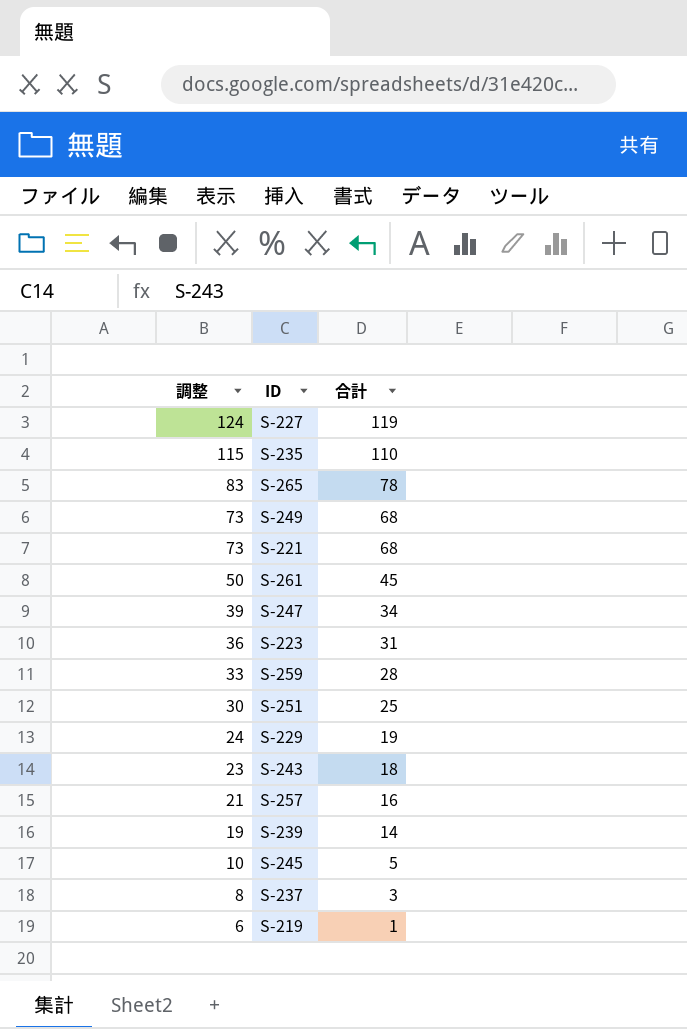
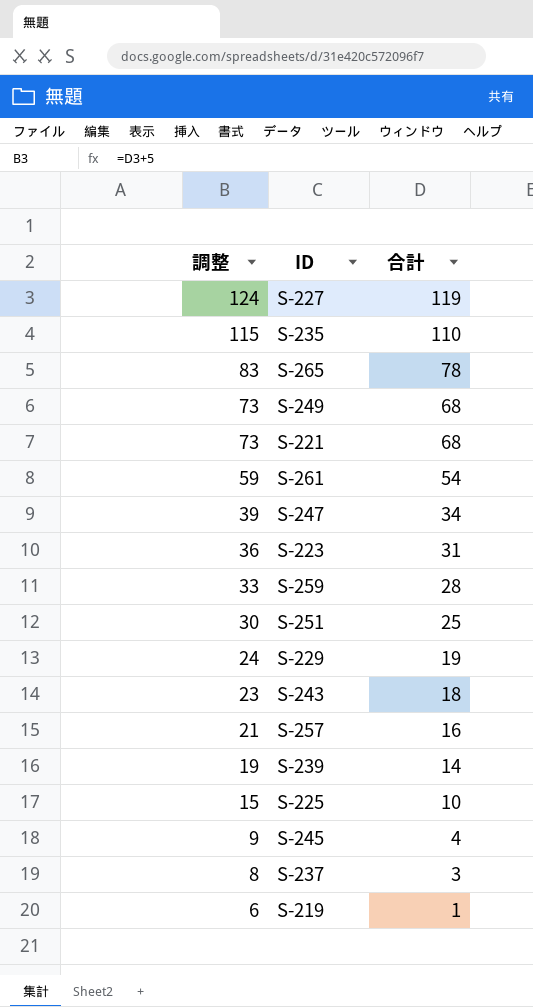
S-261 | 調整: 50 -> 59
S-261 | 合計: 45 -> 54
row S-225: none -> 15 | 10
S-245 | 調整: 10 -> 9
S-245 | 合計: 5 -> 4

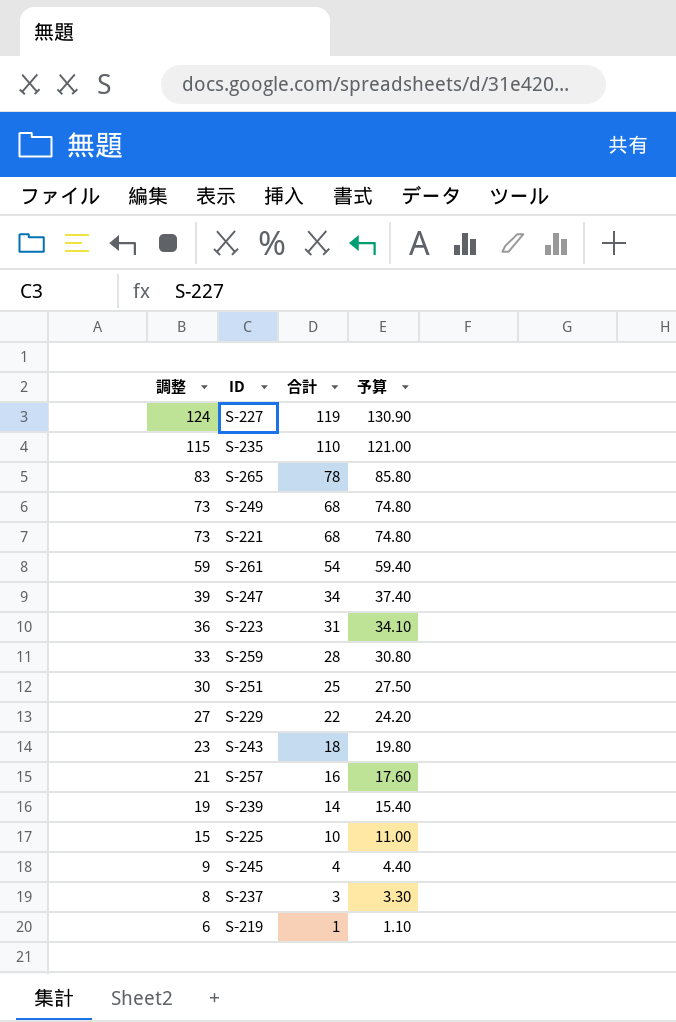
column 予算 | formula: none -> [合計] * 1.1
S-229 | 調整: 24 -> 27
S-229 | 合計: 19 -> 22

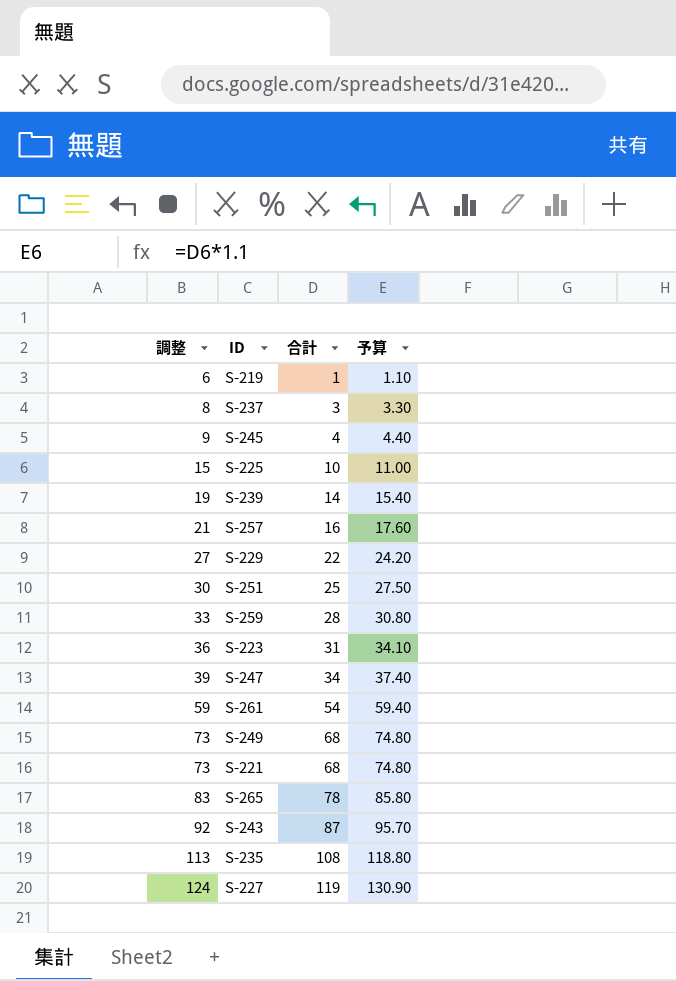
row order: 調整 descending -> 調整 ascending
S-243 | 調整: 23 -> 92
S-243 | 合計: 18 -> 87
S-243 | 予算: 19.80 -> 95.70
S-235 | 調整: 115 -> 113
S-235 | 合計: 110 -> 108
S-235 | 予算: 121.00 -> 118.80

